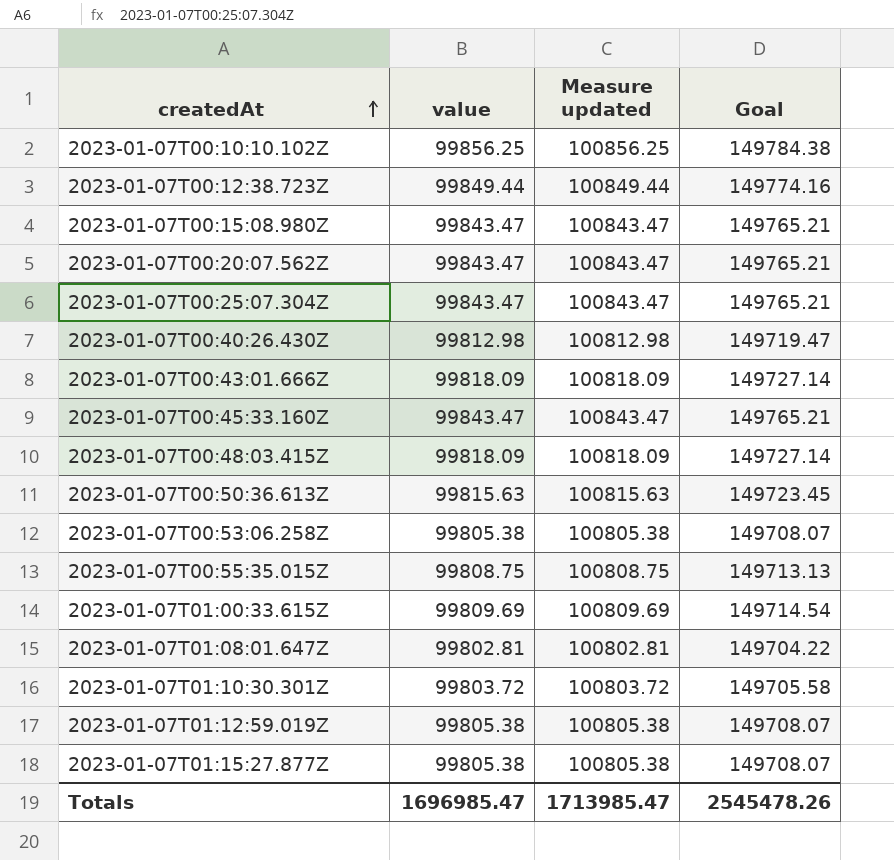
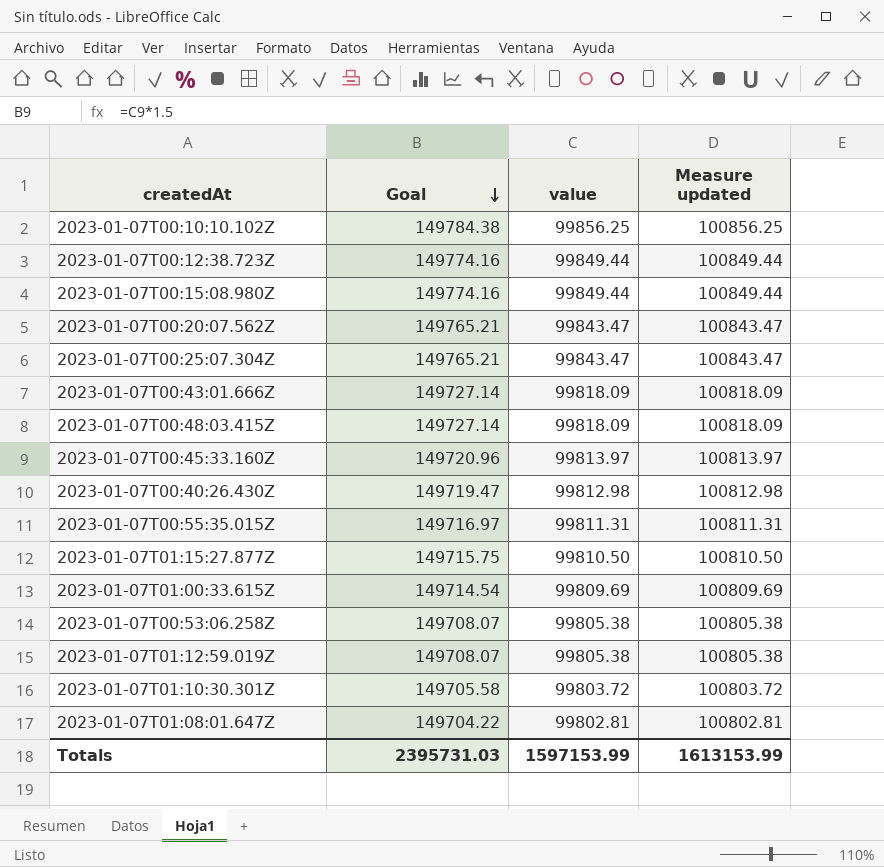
row order: createdAt ascending -> Goal descending
column Goal | position: 4 -> 2
row 2023-01-07T00:50:36.613Z: 99815.63 | 100815.63 | 149723.45 -> none
2023-01-07T00:15:08.980Z | Goal: 149765.21 -> 149774.16
2023-01-07T00:15:08.980Z | value: 99843.47 -> 99849.44
2023-01-07T00:15:08.980Z | Measure updated: 100843.47 -> 100849.44
2023-01-07T00:45:33.160Z | Goal: 149765.21 -> 149720.96
2023-01-07T00:45:33.160Z | value: 99843.47 -> 99813.97
2023-01-07T00:45:33.160Z | Measure updated: 100843.47 -> 100813.97
2023-01-07T00:55:35.015Z | Goal: 149713.13 -> 149716.97
2023-01-07T00:55:35.015Z | value: 99808.75 -> 99811.31
2023-01-07T00:55:35.015Z | Measure updated: 100808.75 -> 100811.31
2023-01-07T01:15:27.877Z | Goal: 149708.07 -> 149715.75
2023-01-07T01:15:27.877Z | value: 99805.38 -> 99810.50
2023-01-07T01:15:27.877Z | Measure updated: 100805.38 -> 100810.50
Totals | Goal: 2545478.26 -> 2395731.03
Totals | value: 1696985.47 -> 1597153.99
Totals | Measure updated: 1713985.47 -> 1613153.99

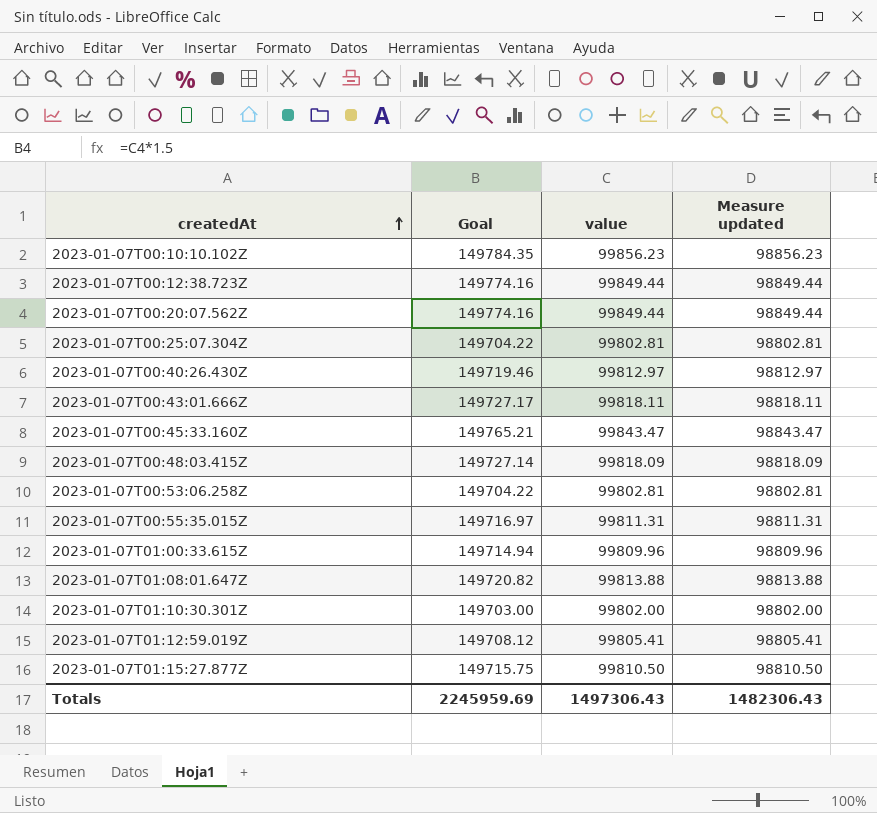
row order: Goal descending -> createdAt ascending
column Measure updated | formula: [value] + 1000 -> [value] - 1000
row 2023-01-07T00:15:08.980Z: 149774.16 | 99849.44 | 100849.44 -> none
2023-01-07T00:10:10.102Z | Goal: 149784.38 -> 149784.35
2023-01-07T00:10:10.102Z | value: 99856.25 -> 99856.23
2023-01-07T00:20:07.562Z | Goal: 149765.21 -> 149774.16
2023-01-07T00:20:07.562Z | value: 99843.47 -> 99849.44
2023-01-07T00:25:07.304Z | Goal: 149765.21 -> 149704.22
2023-01-07T00:25:07.304Z | value: 99843.47 -> 99802.81
2023-01-07T00:40:26.430Z | Goal: 149719.47 -> 149719.46
2023-01-07T00:40:26.430Z | value: 99812.98 -> 99812.97
2023-01-07T00:43:01.666Z | Goal: 149727.14 -> 149727.17
2023-01-07T00:43:01.666Z | value: 99818.09 -> 99818.11
2023-01-07T00:45:33.160Z | Goal: 149720.96 -> 149765.21
2023-01-07T00:45:33.160Z | value: 99813.97 -> 99843.47
2023-01-07T00:53:06.258Z | Goal: 149708.07 -> 149704.22
2023-01-07T00:53:06.258Z | value: 99805.38 -> 99802.81
2023-01-07T01:00:33.615Z | Goal: 149714.54 -> 149714.94
2023-01-07T01:00:33.615Z | value: 99809.69 -> 99809.96
2023-01-07T01:08:01.647Z | Goal: 149704.22 -> 149720.82
2023-01-07T01:08:01.647Z | value: 99802.81 -> 99813.88
2023-01-07T01:10:30.301Z | Goal: 149705.58 -> 149703.00
2023-01-07T01:10:30.301Z | value: 99803.72 -> 99802.00
2023-01-07T01:12:59.019Z | Goal: 149708.07 -> 149708.12
2023-01-07T01:12:59.019Z | value: 99805.38 -> 99805.41
Totals | Goal: 2395731.03 -> 2245959.69
Totals | value: 1597153.99 -> 1497306.43
Totals | Measure updated: 1613153.99 -> 1482306.43

